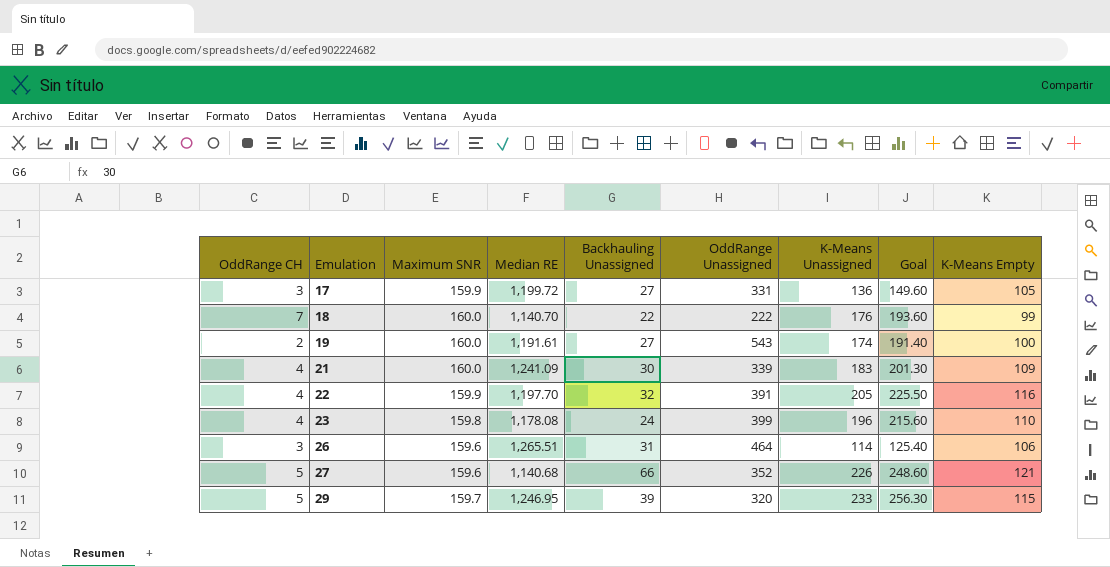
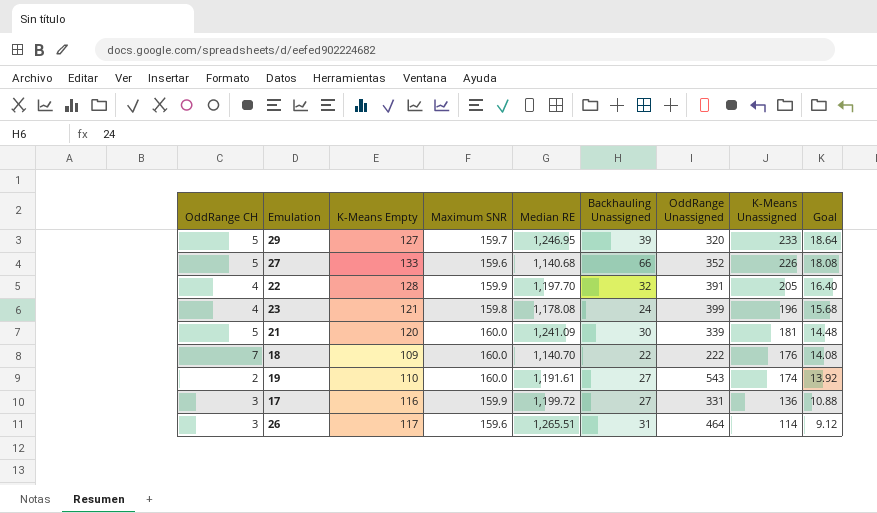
row order: Emulation ascending -> K-Means Unassigned descending
column K-Means Empty | position: 9 -> 3
column Goal | formula: [K-Means Unassigned] * 1.1 -> [K-Means Unassigned] * 0.08
29 | K-Means Empty: 115 -> 127
27 | K-Means Empty: 121 -> 133
22 | K-Means Empty: 116 -> 128
23 | K-Means Empty: 110 -> 121
21 | OddRange CH: 4 -> 5
21 | K-Means Empty: 109 -> 120
21 | K-Means Unassigned: 183 -> 181
18 | K-Means Empty: 99 -> 109
19 | K-Means Empty: 100 -> 110
17 | K-Means Empty: 105 -> 116
26 | K-Means Empty: 106 -> 117

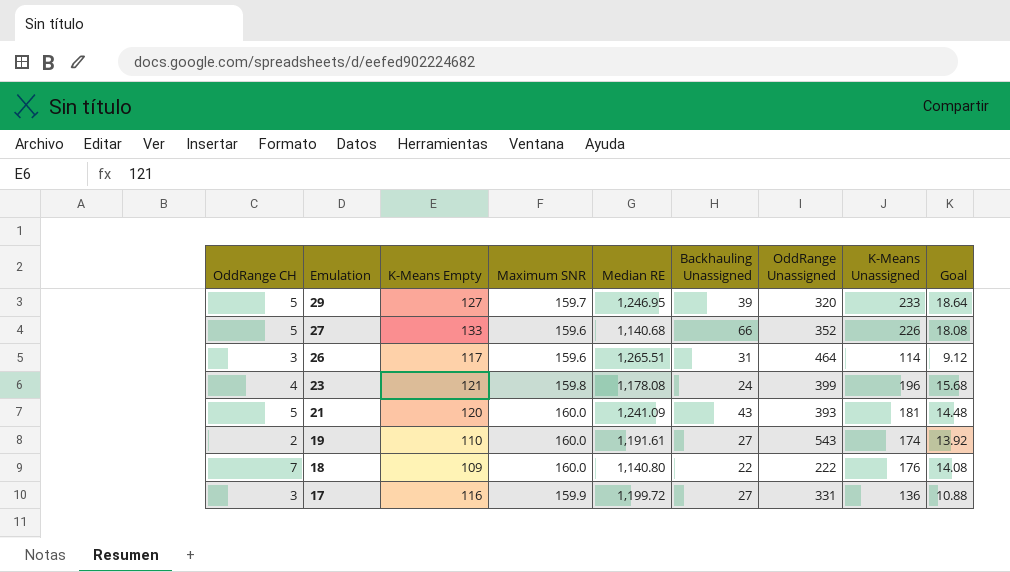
row order: K-Means Unassigned descending -> Emulation descending
row 22: 4 | 128 | 159.9 | 1,197.70 | 32 | 391 | 205 | 16.40 -> none
21 | Backhauling Unassigned: 30 -> 43
21 | OddRange Unassigned: 339 -> 393
18 | Median RE: 1,140.70 -> 1,140.80

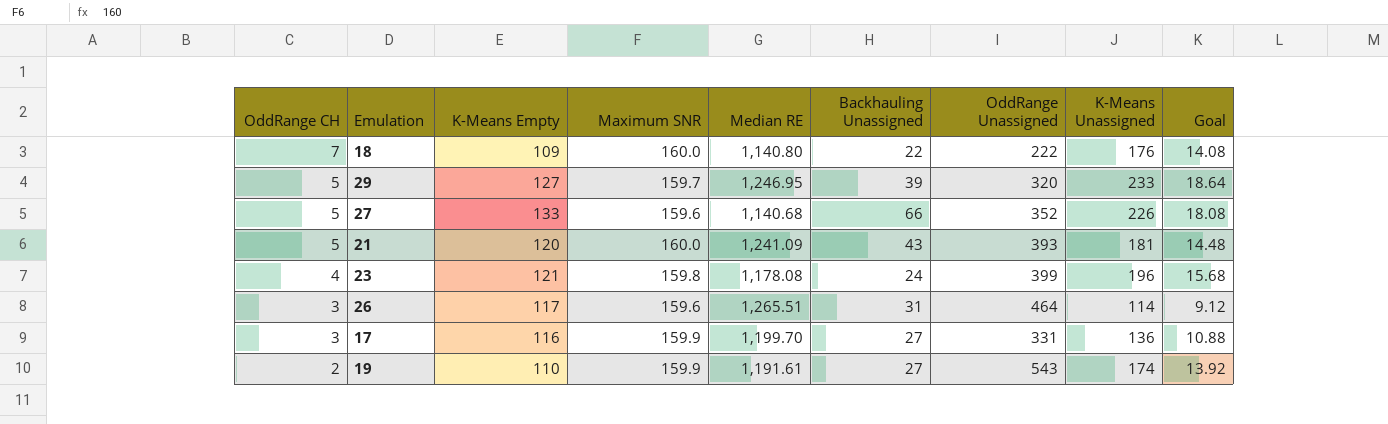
row order: Emulation descending -> OddRange CH descending
17 | Median RE: 1,199.72 -> 1,199.70
19 | Maximum SNR: 160.0 -> 159.9

